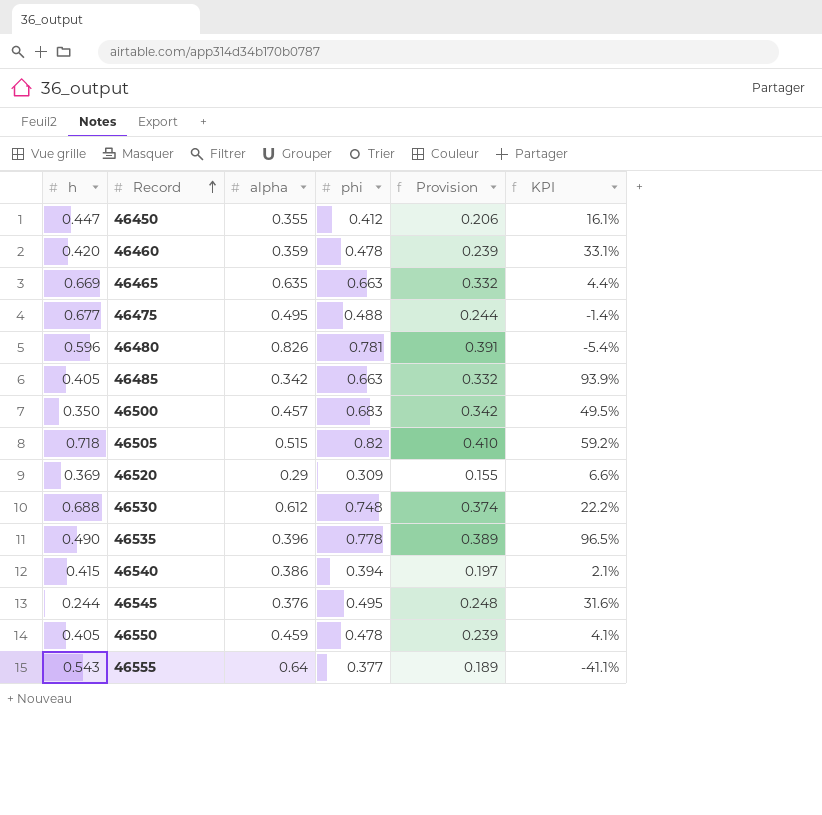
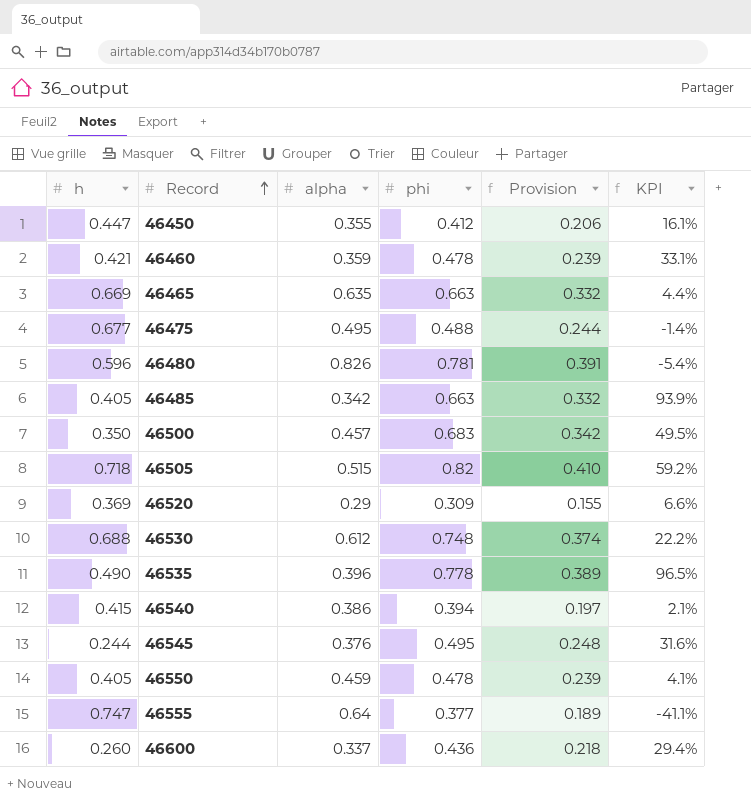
46460 | h: 0.420 -> 0.421
46555 | h: 0.543 -> 0.747
row 46600: none -> 0.260 | 0.337 | 0.436 | 0.218 | 29.4%

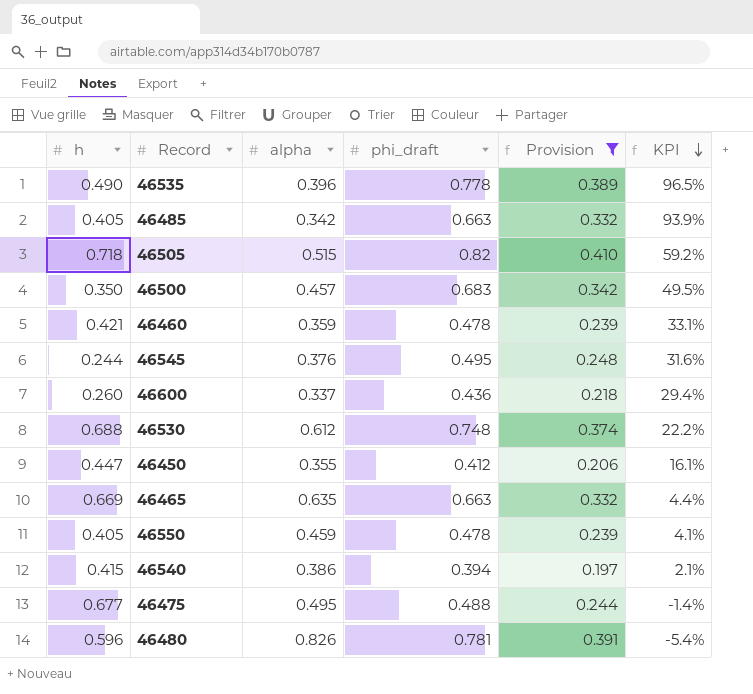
filter: none -> Provision >= 0.197
row order: Record ascending -> KPI descending
column name: phi -> phi_draft

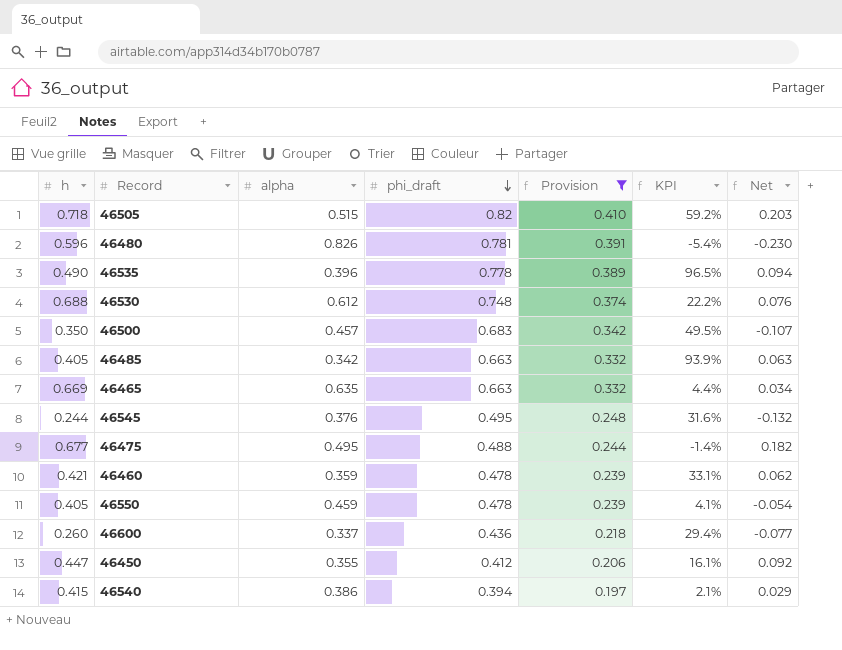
row order: KPI descending -> phi_draft descending
column Net | formula: none -> [h] - [alpha]

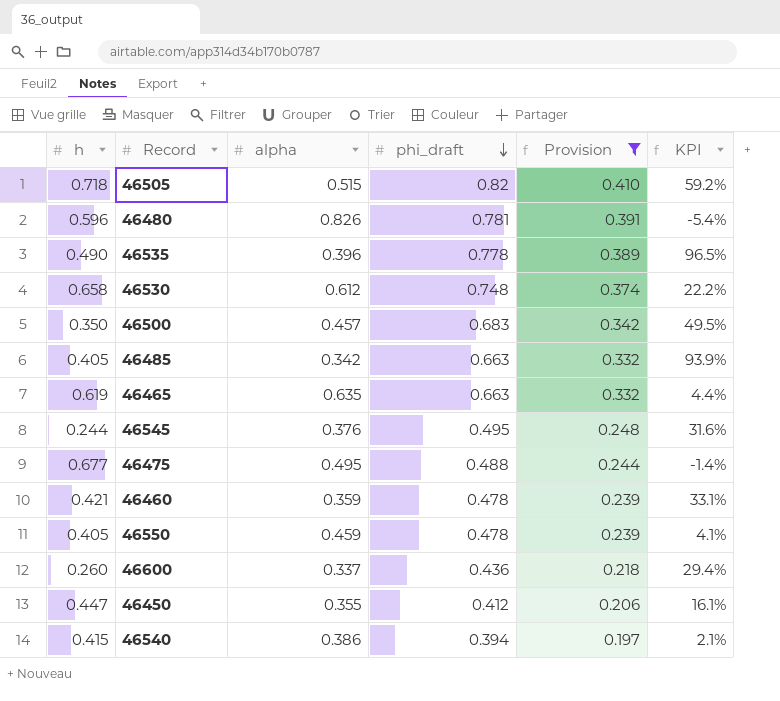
column Net | formula: [h] - [alpha] -> none
46530 | h: 0.688 -> 0.658
46465 | h: 0.669 -> 0.619

